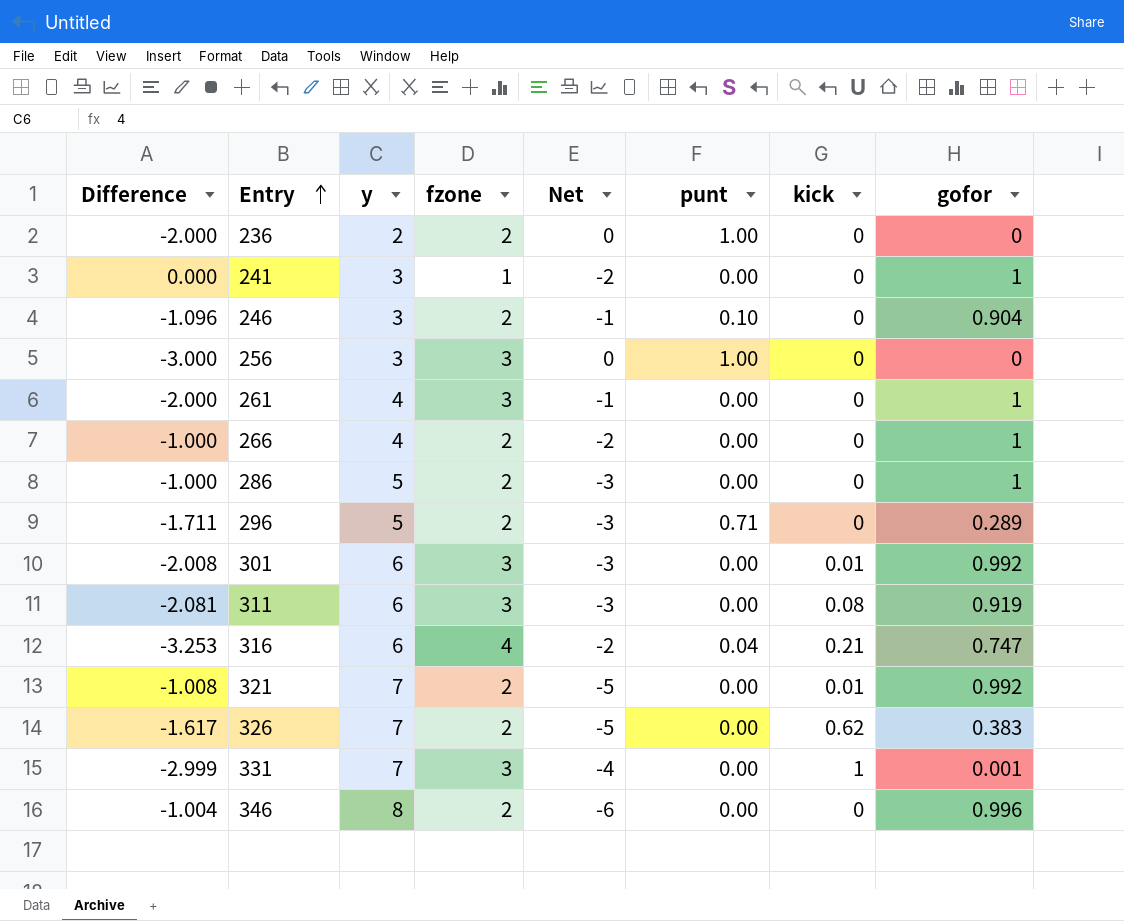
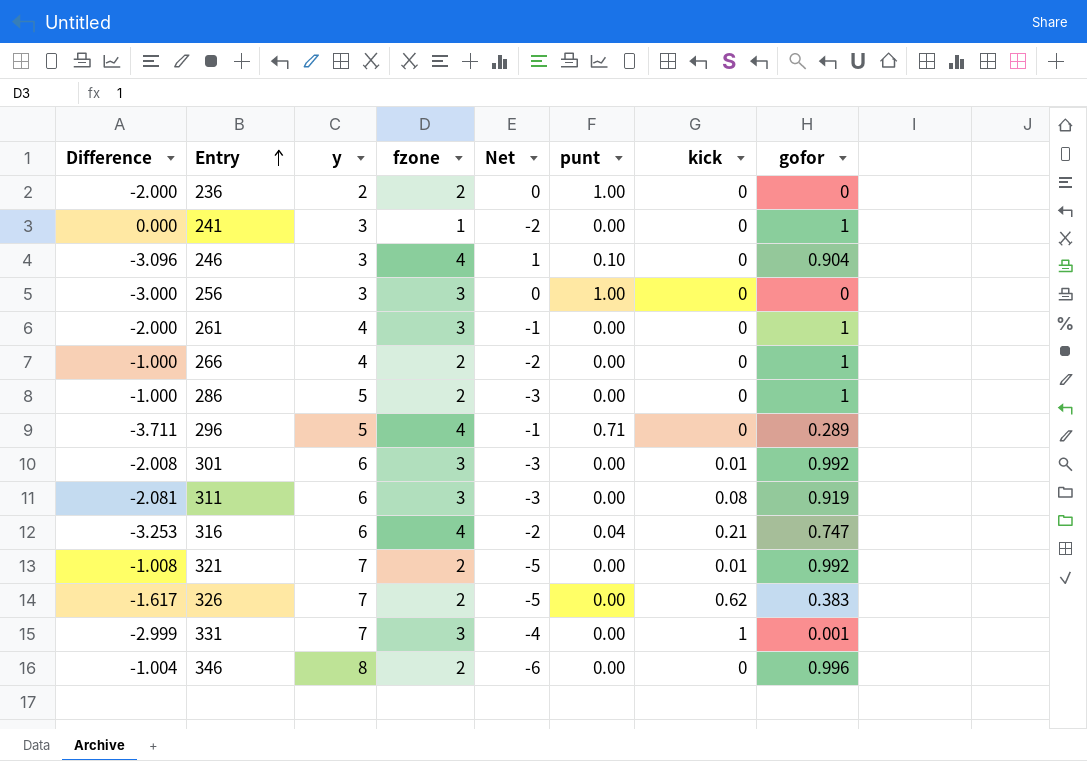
246 | Difference: -1.096 -> -3.096
246 | fzone: 2 -> 4
246 | Net: -1 -> 1
296 | Difference: -1.711 -> -3.711
296 | fzone: 2 -> 4
296 | Net: -3 -> -1

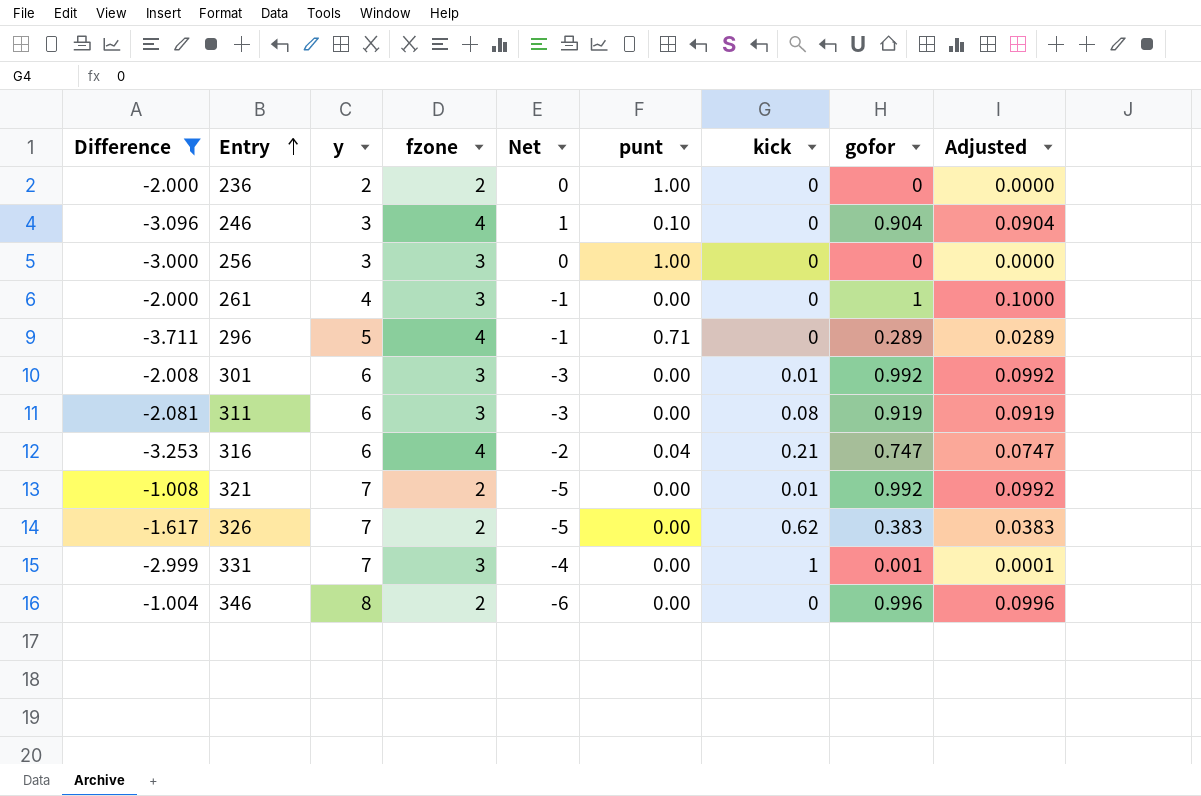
filter: none -> Difference <= -1.004
column Adjusted | formula: none -> [gofor] * 0.1

